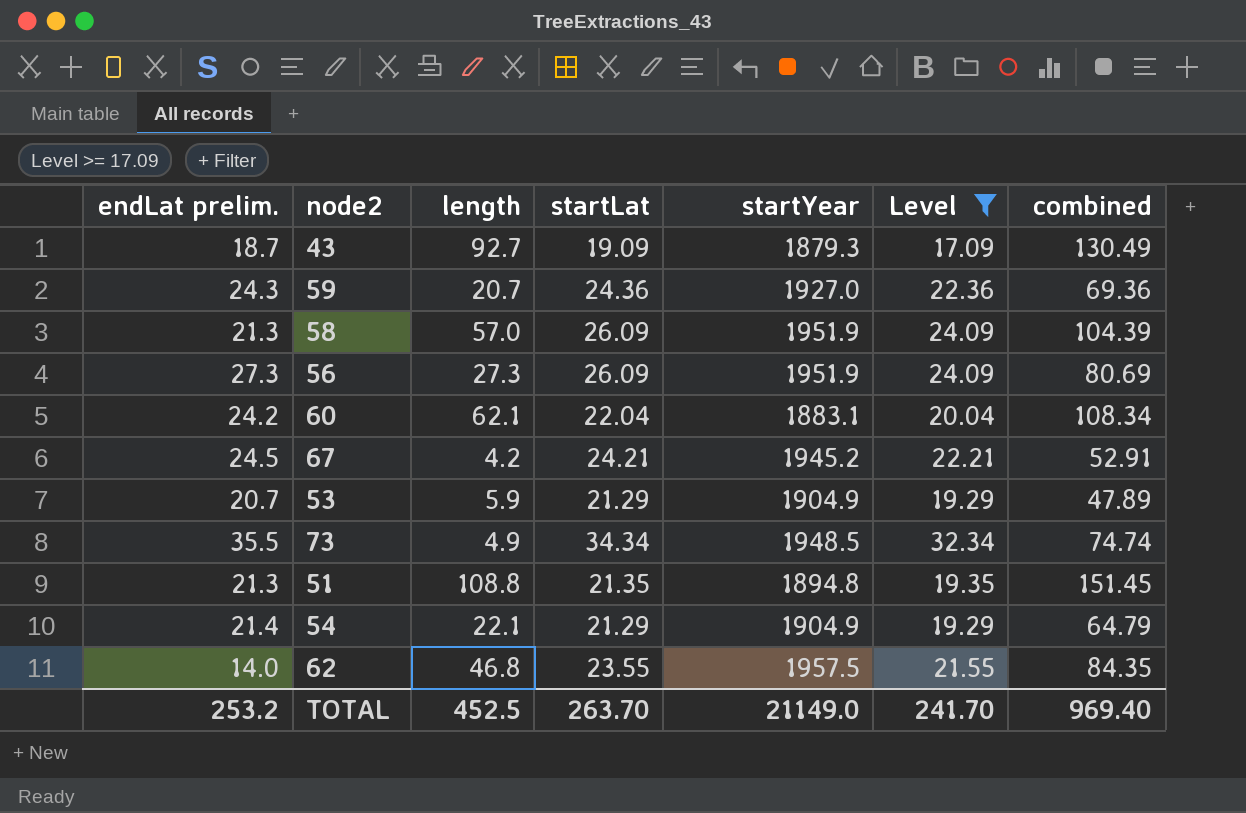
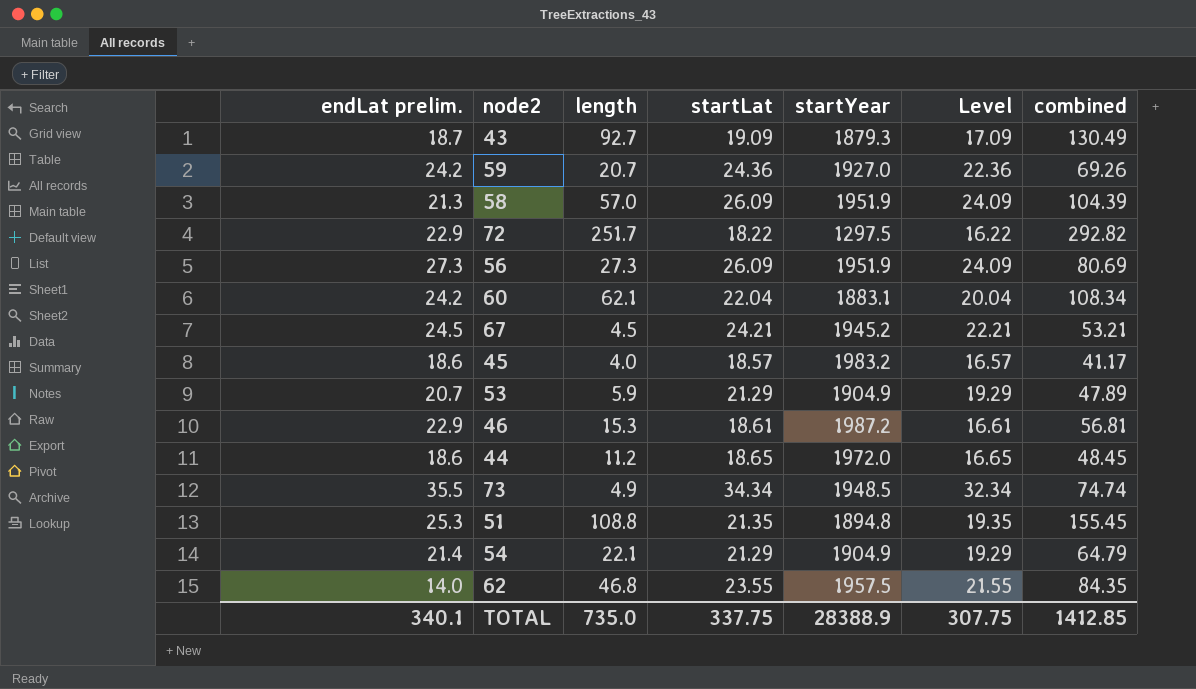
filter: Level >= 17.09 -> none
59 | endLat prelim.: 24.3 -> 24.2
59 | combined: 69.36 -> 69.26
67 | length: 4.2 -> 4.5
67 | combined: 52.91 -> 53.21
51 | endLat prelim.: 21.3 -> 25.3
51 | combined: 151.45 -> 155.45
TOTAL | endLat prelim.: 253.2 -> 340.1
TOTAL | length: 452.5 -> 735.0
TOTAL | startLat: 263.70 -> 337.75
TOTAL | startYear: 21149.0 -> 28388.9
TOTAL | Level: 241.70 -> 307.75
TOTAL | combined: 969.40 -> 1412.85

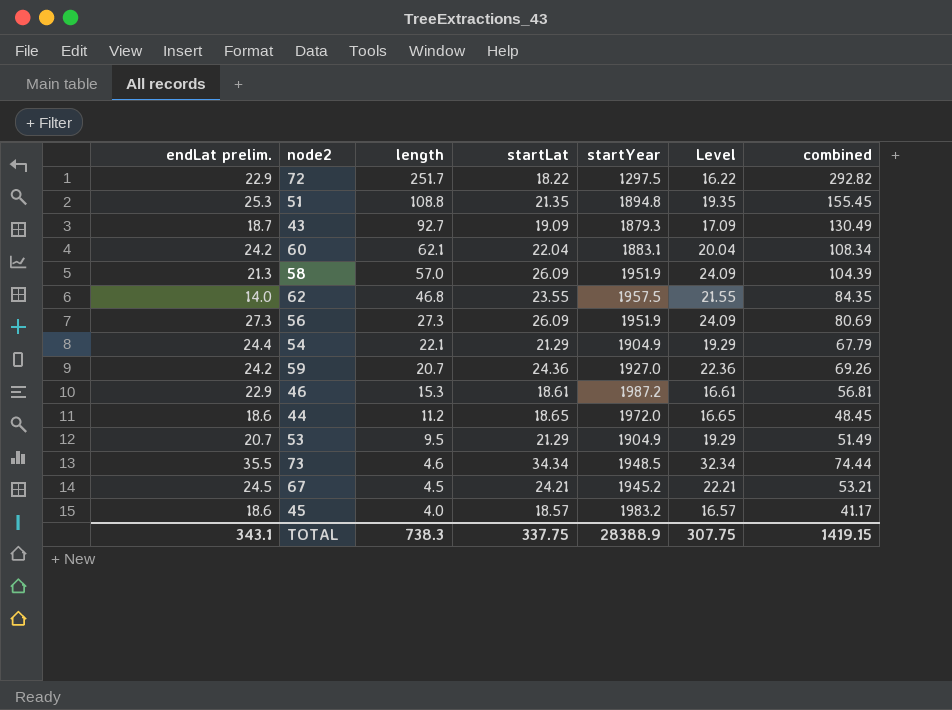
row order: none -> length descending
54 | endLat prelim.: 21.4 -> 24.4
54 | combined: 64.79 -> 67.79
53 | length: 5.9 -> 9.5
53 | combined: 47.89 -> 51.49
73 | length: 4.9 -> 4.6
73 | combined: 74.74 -> 74.44
TOTAL | endLat prelim.: 340.1 -> 343.1
TOTAL | length: 735.0 -> 738.3
TOTAL | combined: 1412.85 -> 1419.15

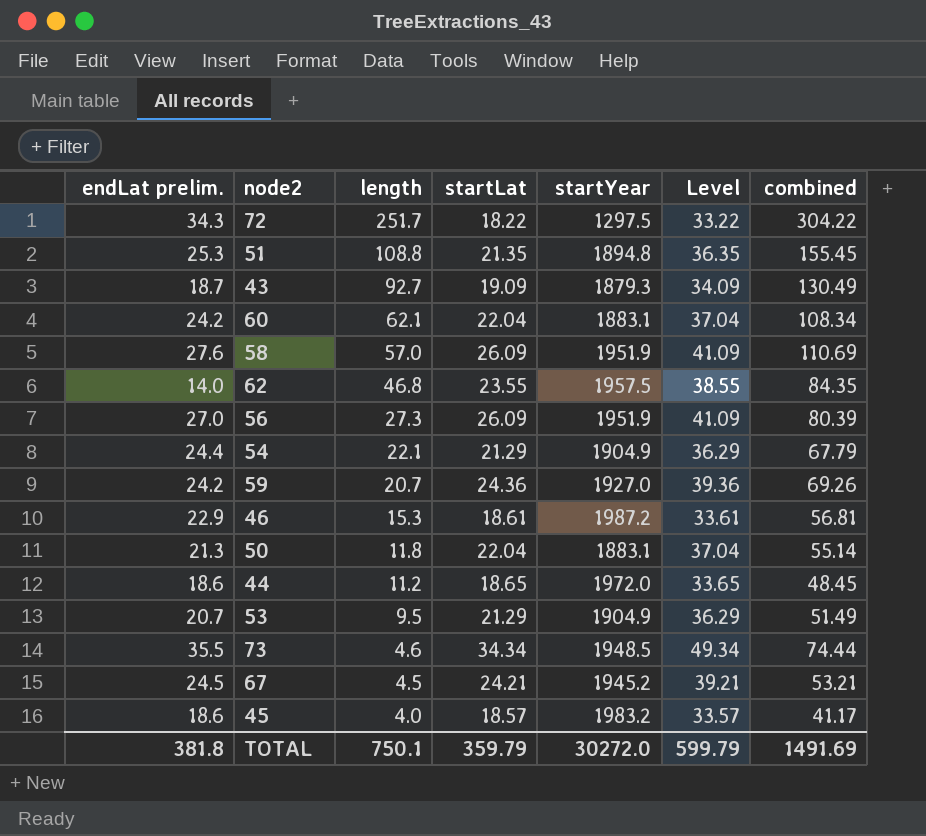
column Level | formula: [startLat] - 2 -> [startLat] + 15
72 | endLat prelim.: 22.9 -> 34.3
72 | combined: 292.82 -> 304.22
58 | endLat prelim.: 21.3 -> 27.6
58 | combined: 104.39 -> 110.69
56 | endLat prelim.: 27.3 -> 27.0
56 | combined: 80.69 -> 80.39
row 50: none -> 21.3 | 11.8 | 22.04 | 1883.1 | 37.04 | 55.14
TOTAL | endLat prelim.: 343.1 -> 381.8
TOTAL | length: 738.3 -> 750.1
TOTAL | startLat: 337.75 -> 359.79
TOTAL | startYear: 28388.9 -> 30272.0
TOTAL | Level: 307.75 -> 599.79
TOTAL | combined: 1419.15 -> 1491.69

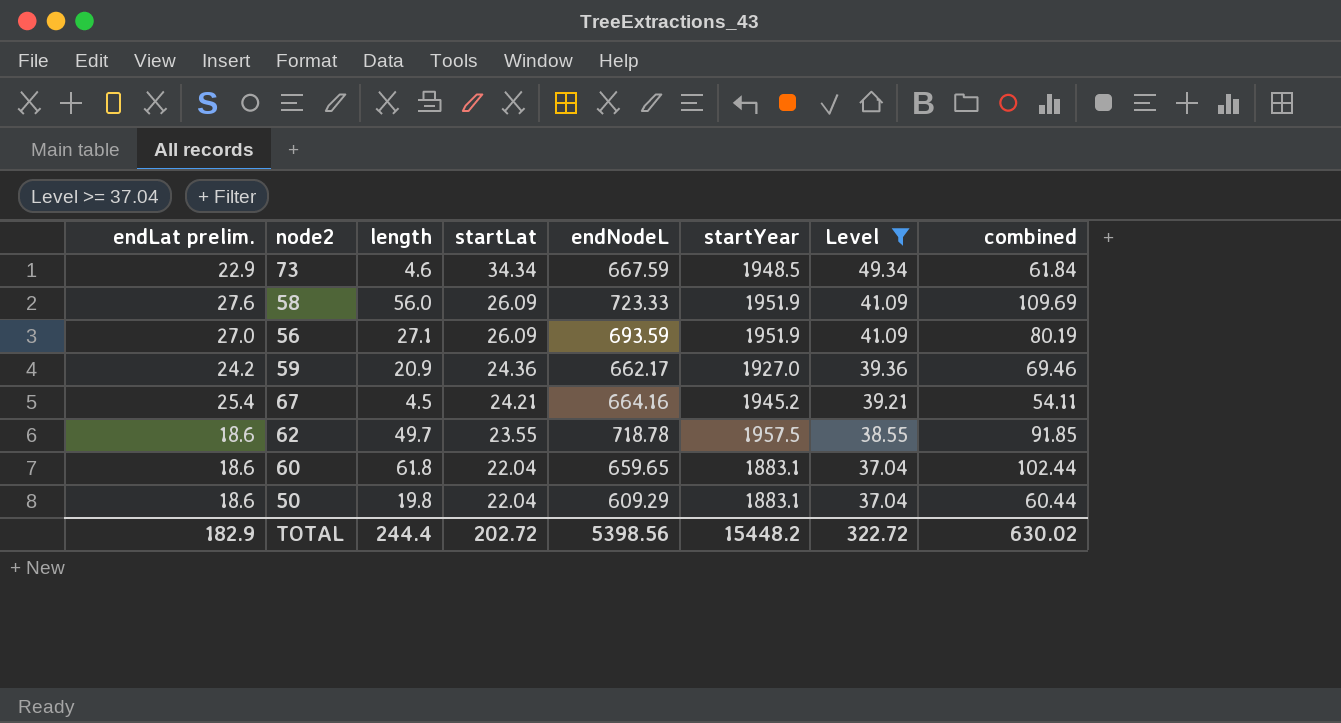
filter: none -> Level >= 37.04
row order: length descending -> startLat descending
column endNodeL | position: none -> 5
73 | endLat prelim.: 35.5 -> 22.9
73 | combined: 74.44 -> 61.84
58 | length: 57.0 -> 56.0
58 | combined: 110.69 -> 109.69
56 | length: 27.3 -> 27.1
56 | combined: 80.39 -> 80.19
59 | length: 20.7 -> 20.9
59 | combined: 69.26 -> 69.46
67 | endLat prelim.: 24.5 -> 25.4
67 | combined: 53.21 -> 54.11
62 | endLat prelim.: 14.0 -> 18.6
62 | length: 46.8 -> 49.7
62 | combined: 84.35 -> 91.85
60 | endLat prelim.: 24.2 -> 18.6
60 | length: 62.1 -> 61.8
60 | combined: 108.34 -> 102.44
50 | endLat prelim.: 21.3 -> 18.6
50 | length: 11.8 -> 19.8
50 | combined: 55.14 -> 60.44
TOTAL | endLat prelim.: 381.8 -> 182.9
TOTAL | length: 750.1 -> 244.4
TOTAL | startLat: 359.79 -> 202.72
TOTAL | startYear: 30272.0 -> 15448.2
TOTAL | Level: 599.79 -> 322.72
TOTAL | combined: 1491.69 -> 630.02

